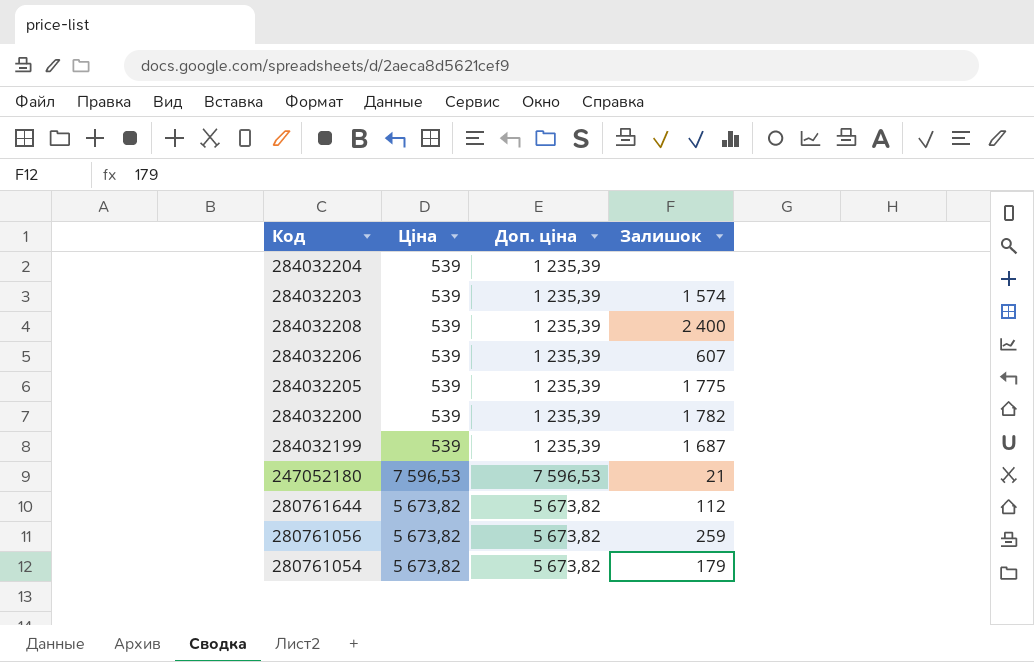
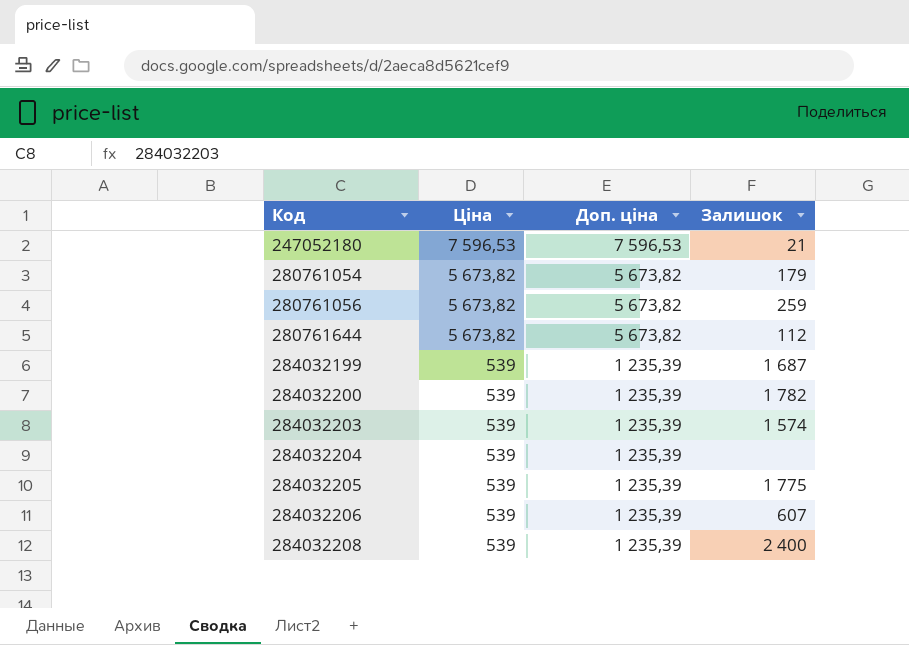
row order: none -> Код ascending

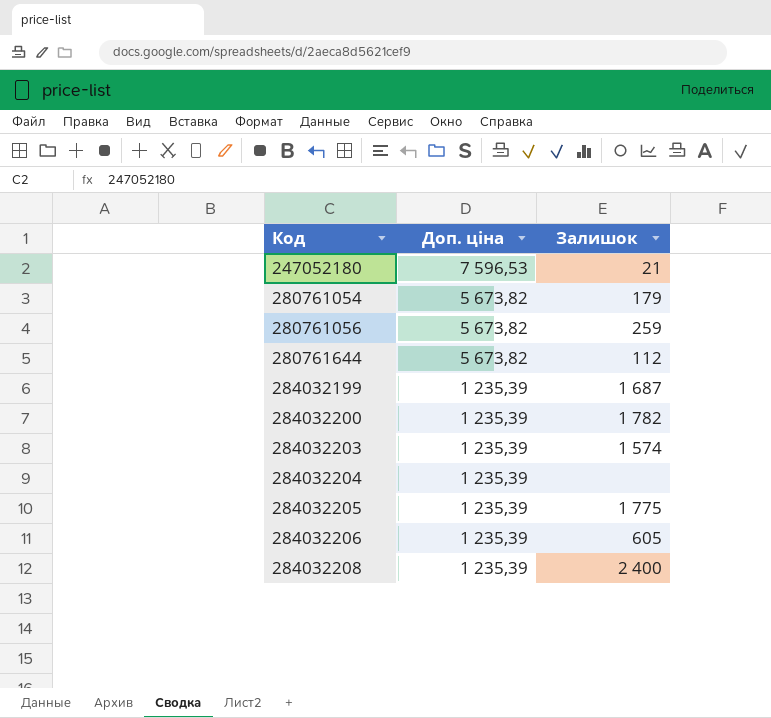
column Ціна | position: 2 -> none
284032206 | Залишок: 607 -> 605

